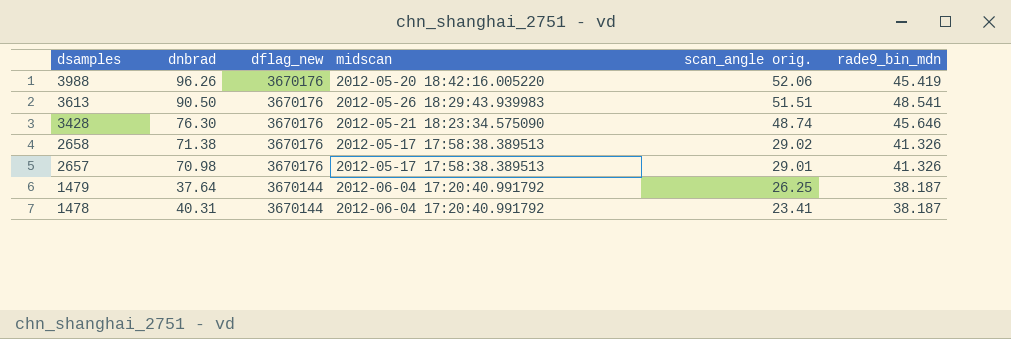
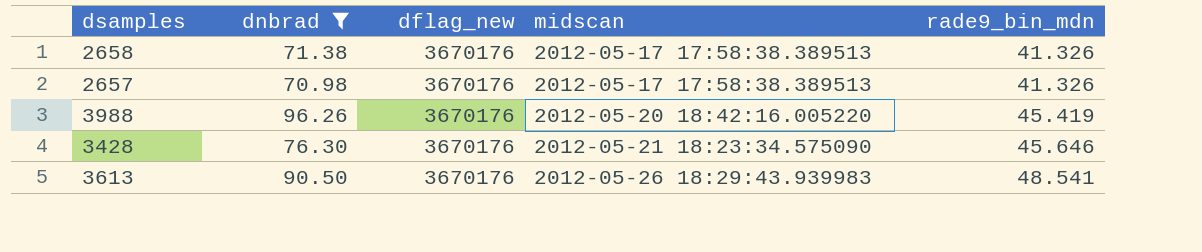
filter: none -> dnbrad >= 70.98
row order: dsamples descending -> midscan ascending
column scan_angle orig. | position: 5 -> none

